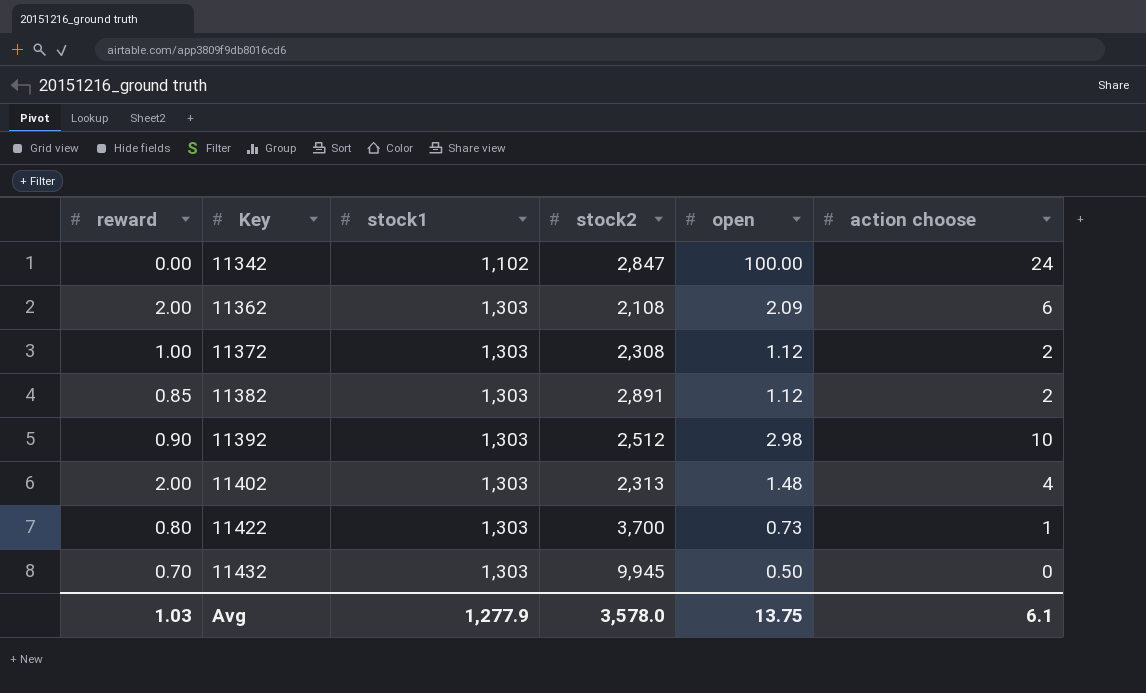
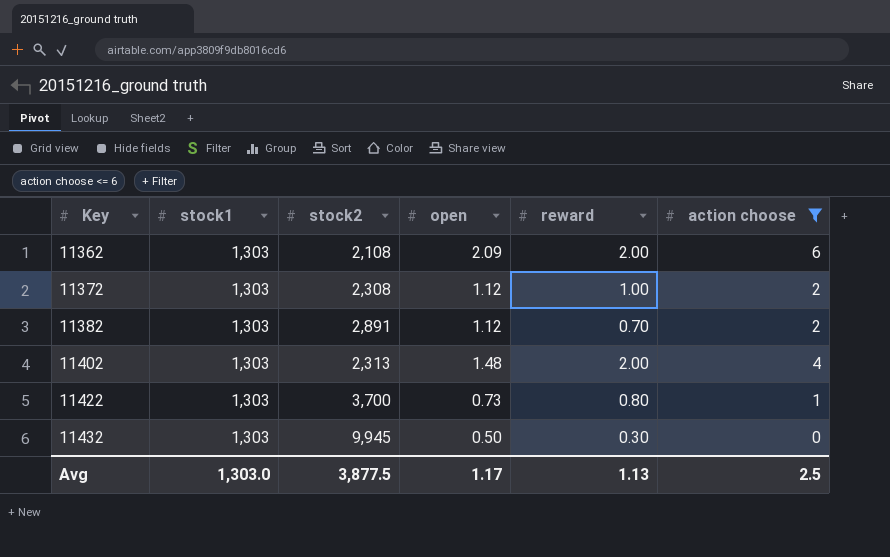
filter: none -> action choose <= 6
column reward | position: 1 -> 5
11382 | reward: 0.85 -> 0.70
11432 | reward: 0.70 -> 0.30
Avg | stock1: 1,277.9 -> 1,303.0
Avg | stock2: 3,578.0 -> 3,877.5
Avg | open: 13.75 -> 1.17
Avg | reward: 1.03 -> 1.13
Avg | action choose: 6.1 -> 2.5

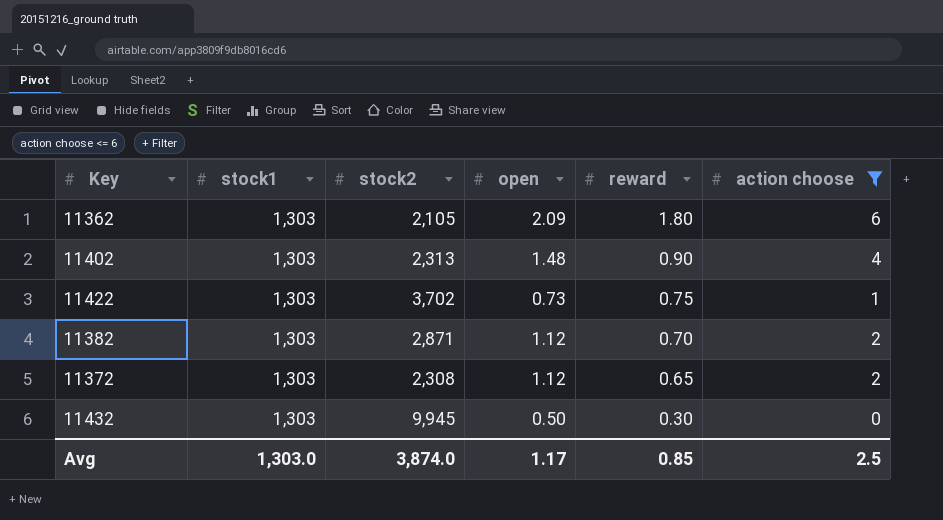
row order: Key ascending -> reward descending
11362 | stock2: 2,108 -> 2,105
11362 | reward: 2.00 -> 1.80
11402 | reward: 2.00 -> 0.90
11422 | stock2: 3,700 -> 3,702
11422 | reward: 0.80 -> 0.75
11382 | stock2: 2,891 -> 2,871
11372 | reward: 1.00 -> 0.65
Avg | stock2: 3,877.5 -> 3,874.0
Avg | reward: 1.13 -> 0.85

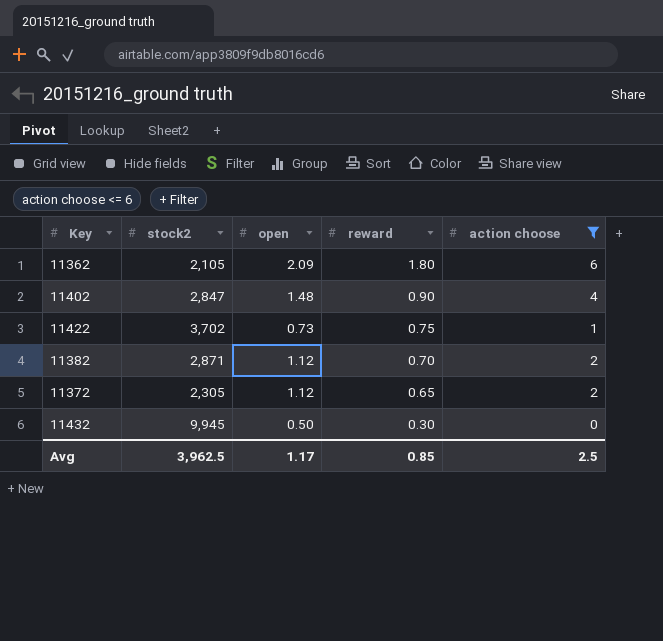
column stock1 | position: 2 -> none
11402 | stock2: 2,313 -> 2,847
11372 | stock2: 2,308 -> 2,305
Avg | stock2: 3,874.0 -> 3,962.5

